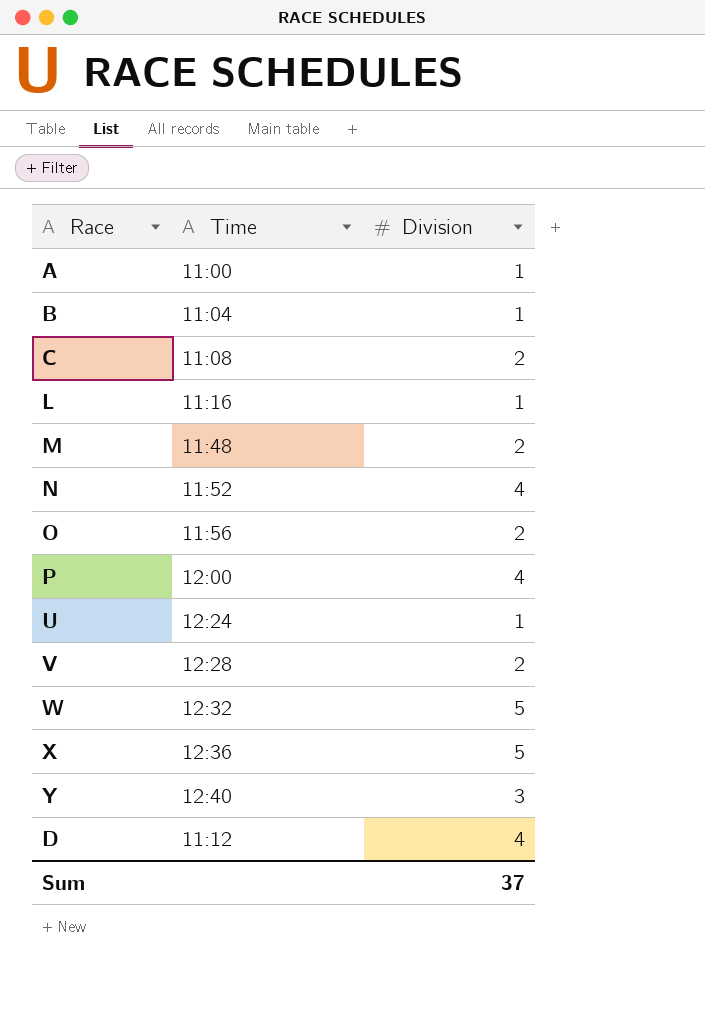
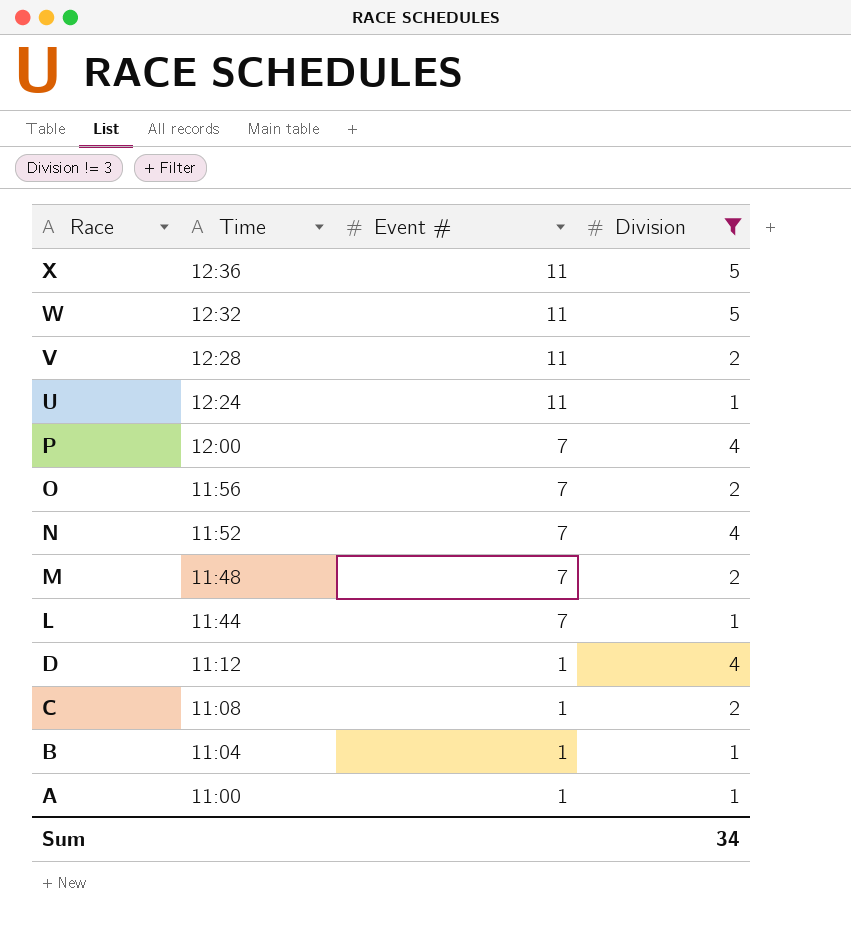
filter: none -> Division != 3
row order: none -> Race descending
column Event # | position: none -> 3
L | Time: 11:16 -> 11:44
Sum | Division: 37 -> 34

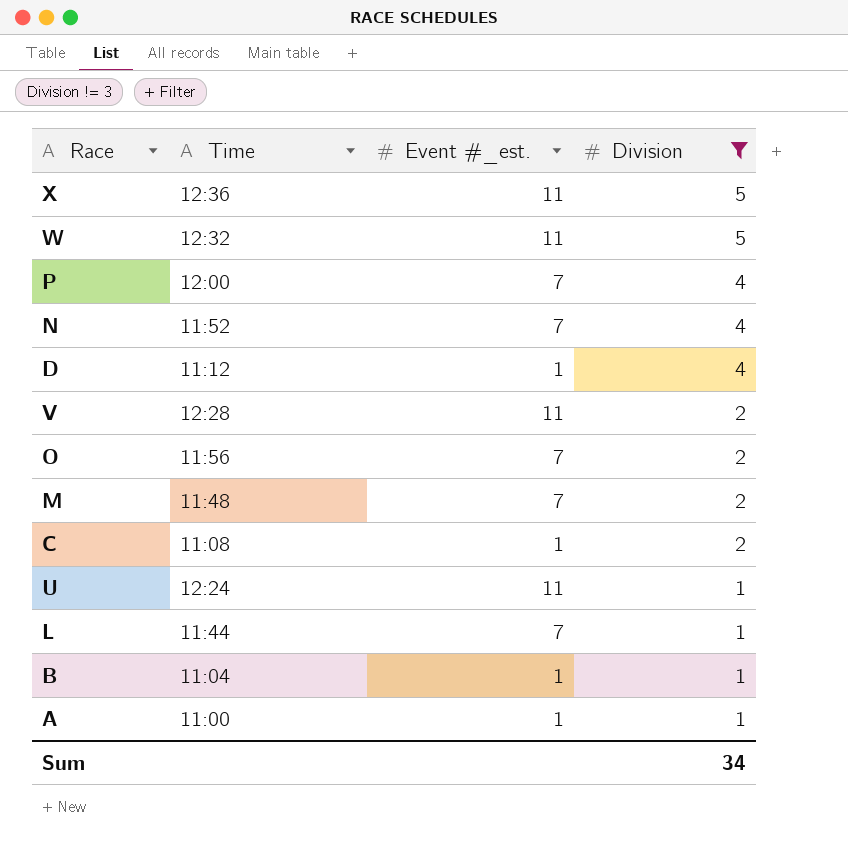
row order: Race descending -> Division descending
column name: Event # -> Event #_est.

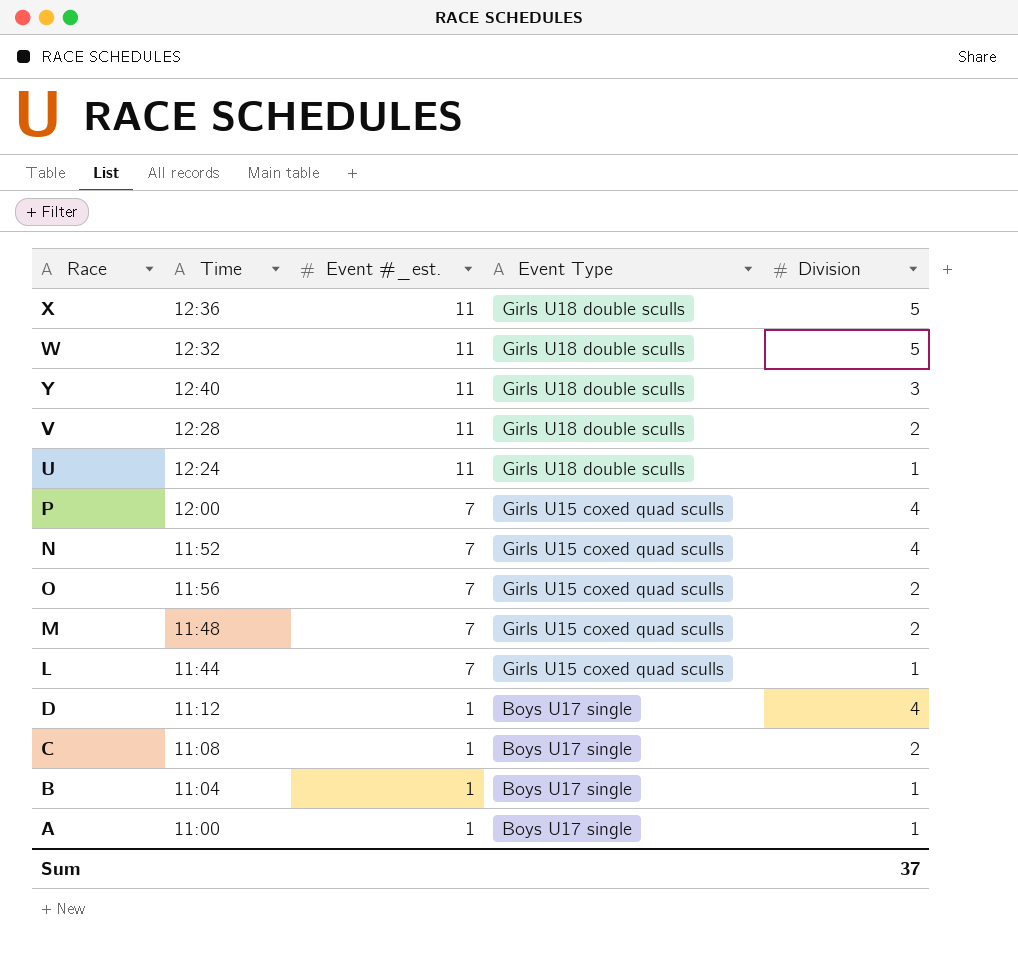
filter: Division != 3 -> none
row order: Division descending -> Event #_est. descending
column Event Type | position: none -> 4
Sum | Division: 34 -> 37

